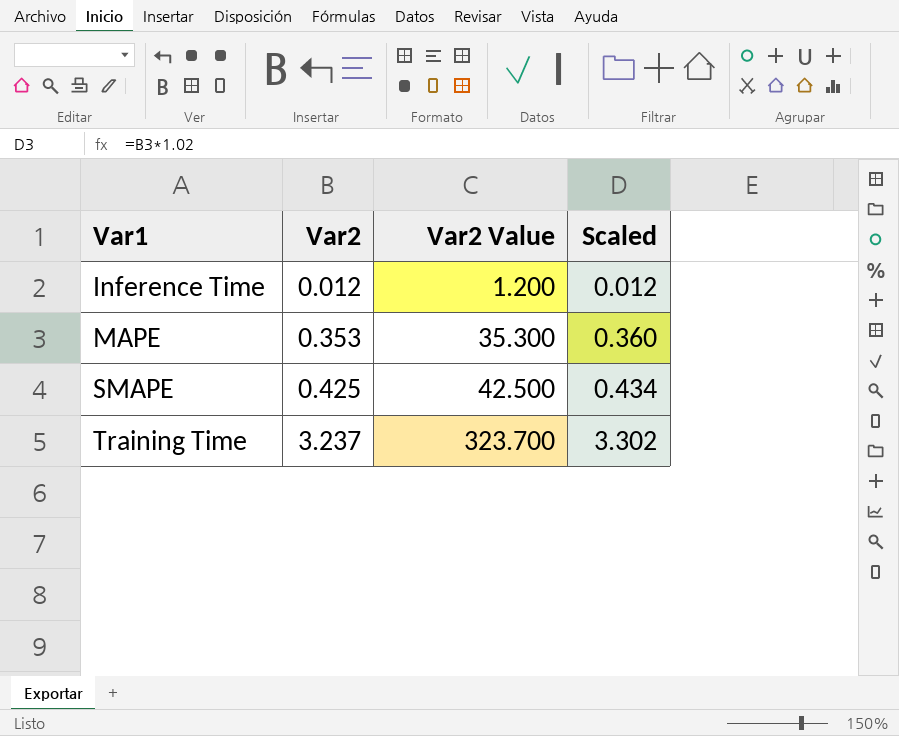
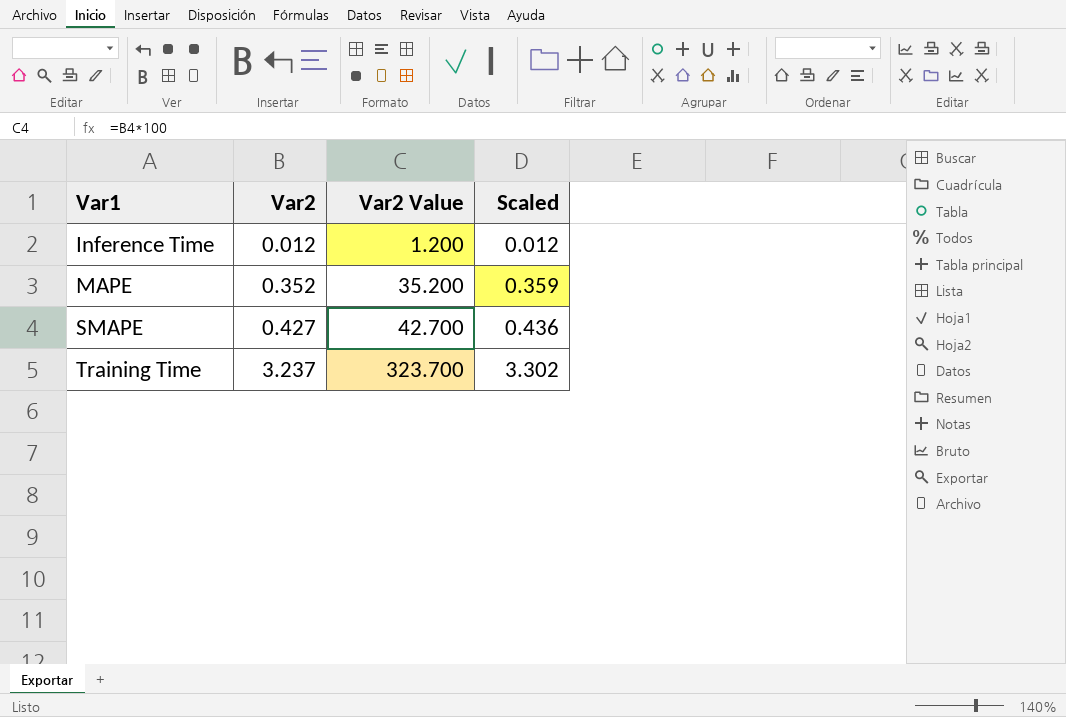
MAPE | Var2: 0.353 -> 0.352
MAPE | Var2 Value: 35.300 -> 35.200
MAPE | Scaled: 0.360 -> 0.359
SMAPE | Var2: 0.425 -> 0.427
SMAPE | Var2 Value: 42.500 -> 42.700
SMAPE | Scaled: 0.434 -> 0.436

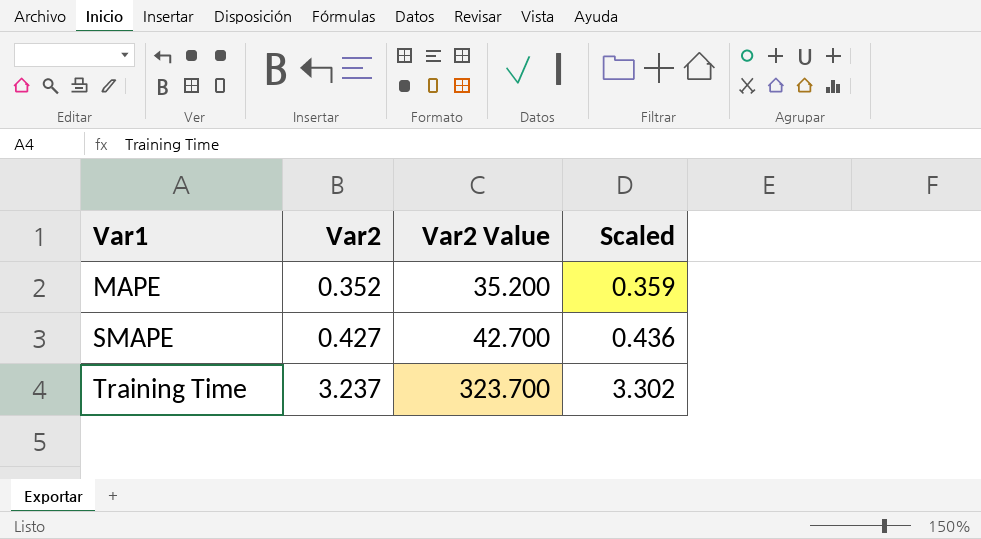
row Inference Time: 0.012 | 1.200 | 0.012 -> none

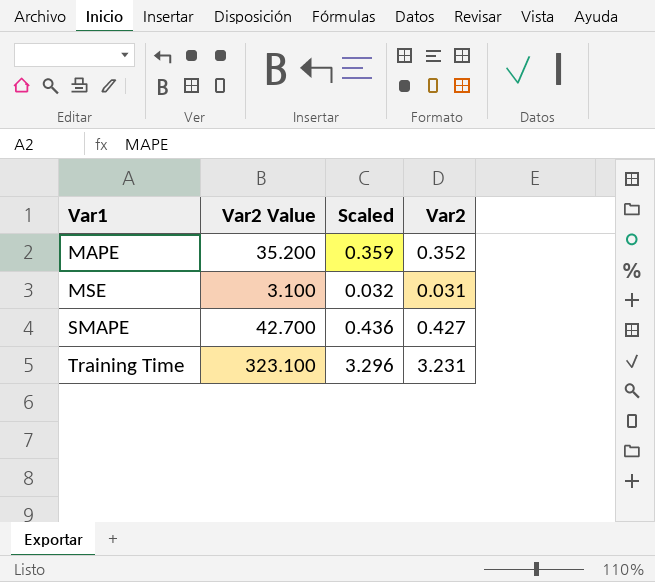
column Var2 | position: 2 -> 4
row MSE: none -> 3.100 | 0.032 | 0.031
Training Time | Var2 Value: 323.700 -> 323.100
Training Time | Scaled: 3.302 -> 3.296
Training Time | Var2: 3.237 -> 3.231

